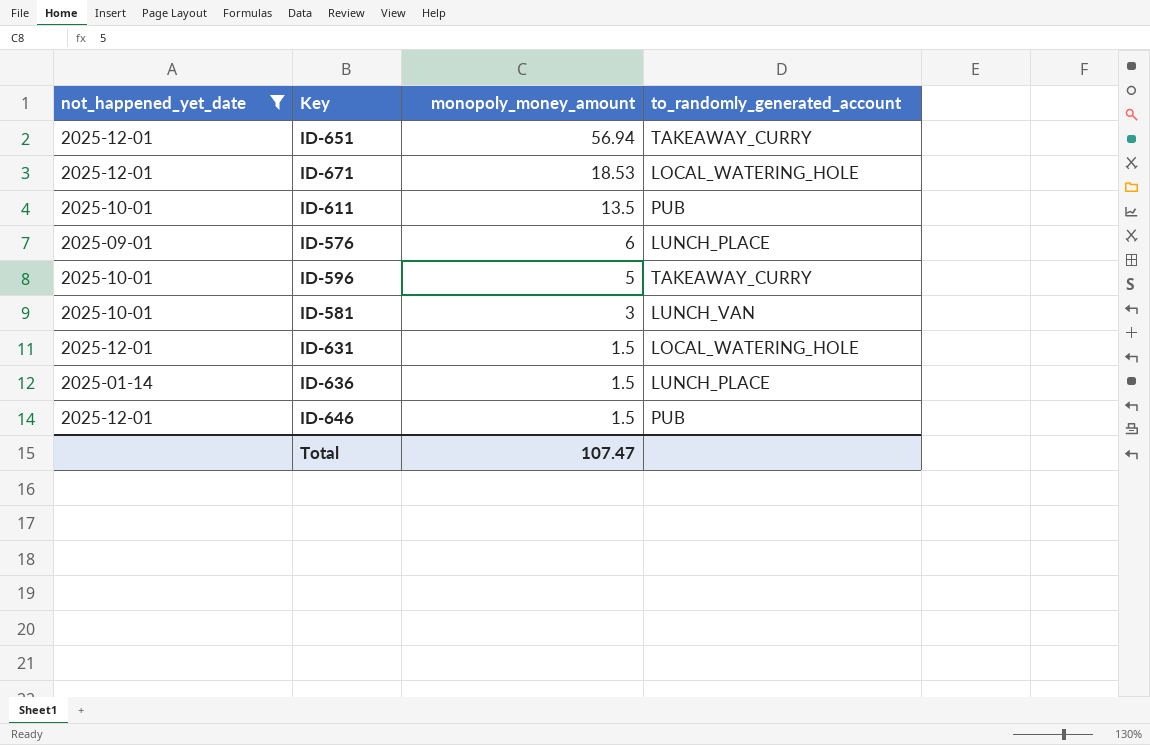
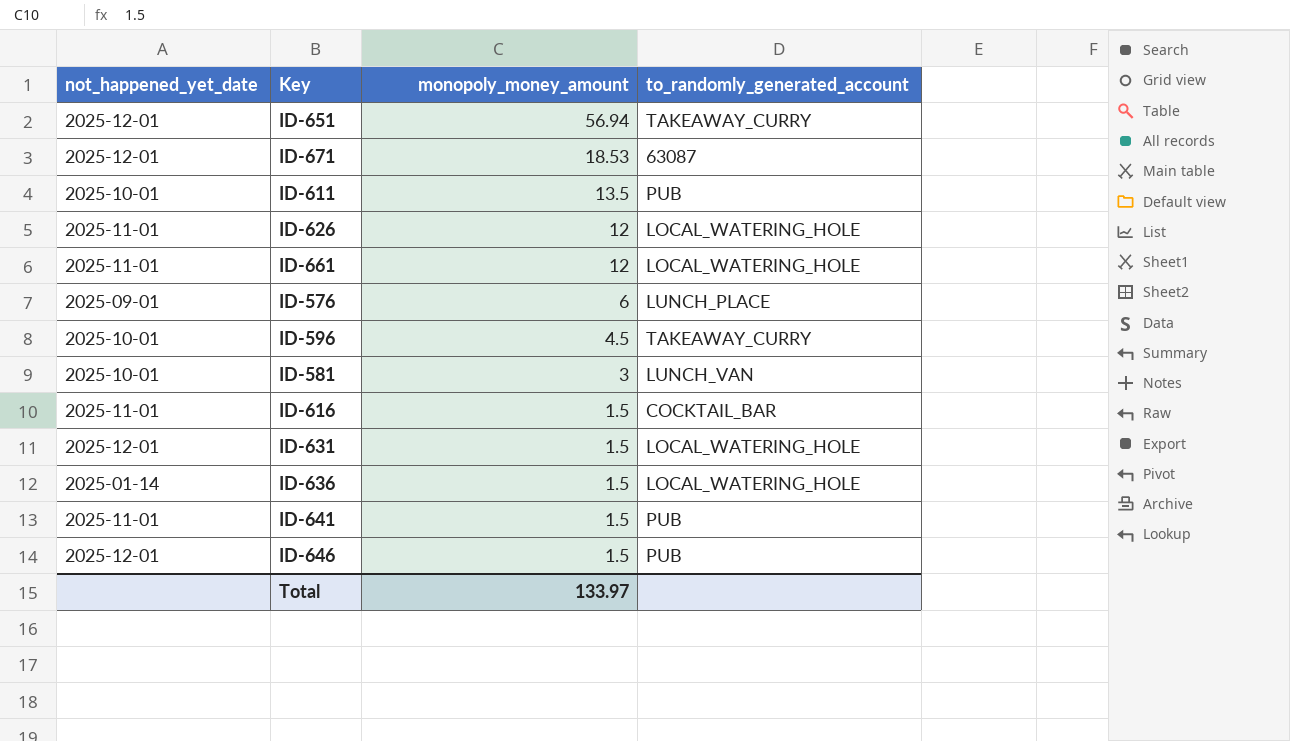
filter: not_happened_yet_date != 2025-11-01 -> none
ID-671 | to_randomly_generated_account: LOCAL_WATERING_HOLE -> 63087
ID-596 | monopoly_money_amount: 5 -> 4.5
ID-636 | to_randomly_generated_account: LUNCH_PLACE -> LOCAL_WATERING_HOLE
Total | monopoly_money_amount: 107.47 -> 133.97

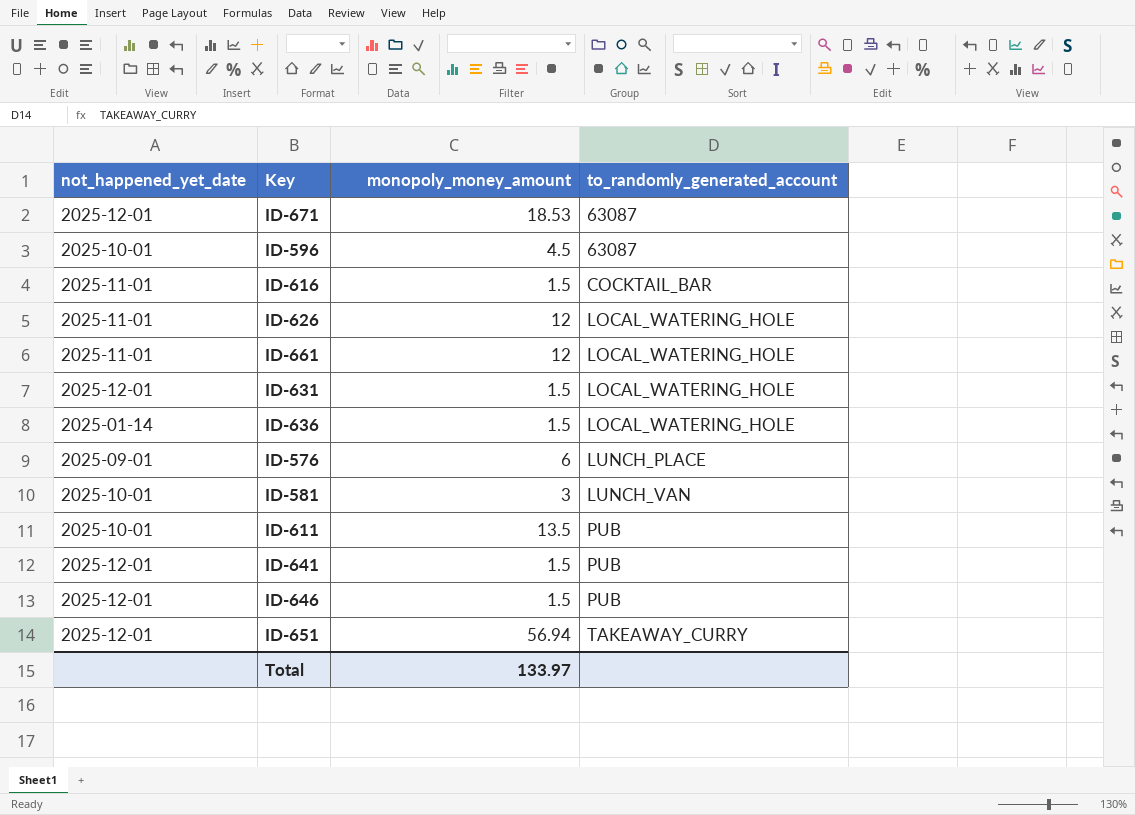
row order: monopoly_money_amount descending -> to_randomly_generated_account ascending
ID-596 | to_randomly_generated_account: TAKEAWAY_CURRY -> 63087
ID-641 | not_happened_yet_date: 2025-11-01 -> 2025-12-01

